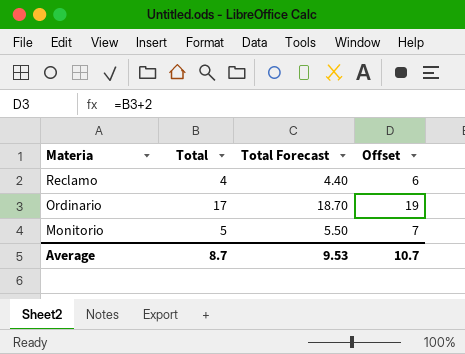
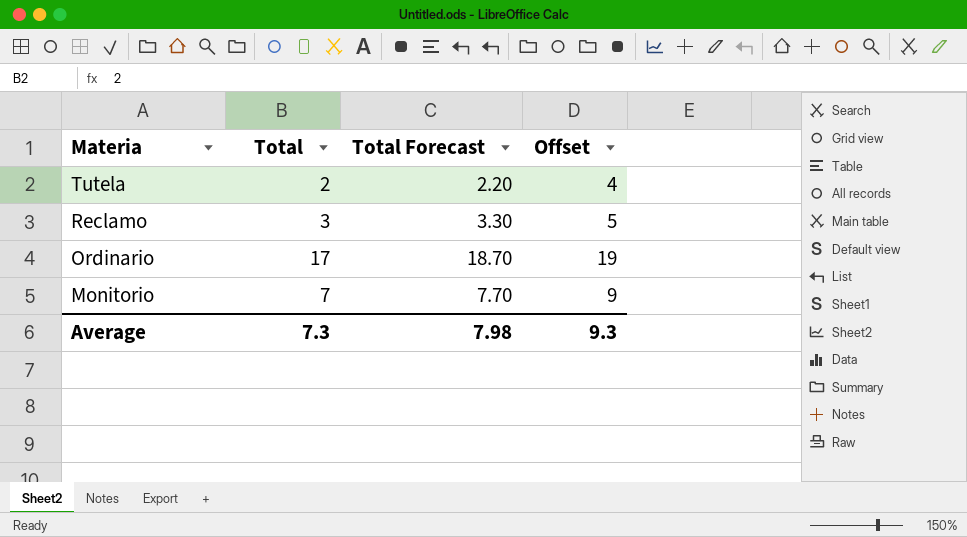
row Tutela: none -> 2 | 2.20 | 4
Reclamo | Total: 4 -> 3
Reclamo | Total Forecast: 4.40 -> 3.30
Reclamo | Offset: 6 -> 5
Monitorio | Total: 5 -> 7
Monitorio | Total Forecast: 5.50 -> 7.70
Monitorio | Offset: 7 -> 9
Average | Total: 8.7 -> 7.3
Average | Total Forecast: 9.53 -> 7.98
Average | Offset: 10.7 -> 9.3

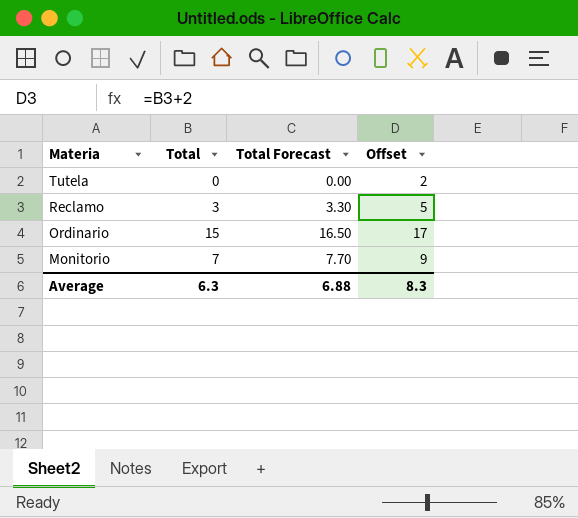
Tutela | Total: 2 -> 0
Tutela | Total Forecast: 2.20 -> 0.00
Tutela | Offset: 4 -> 2
Ordinario | Total: 17 -> 15
Ordinario | Total Forecast: 18.70 -> 16.50
Ordinario | Offset: 19 -> 17
Average | Total: 7.3 -> 6.3
Average | Total Forecast: 7.98 -> 6.88
Average | Offset: 9.3 -> 8.3

